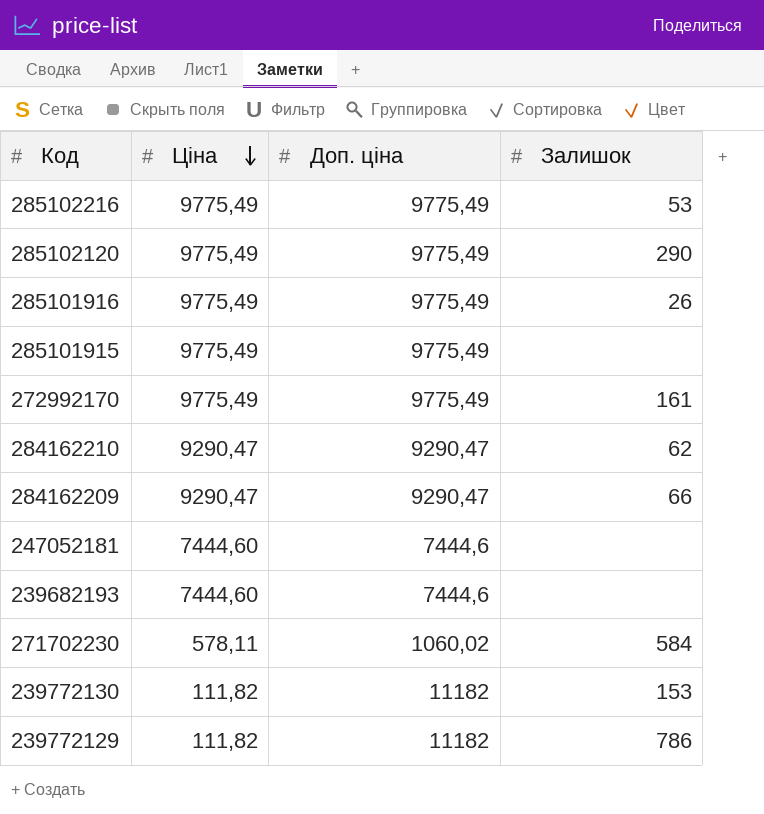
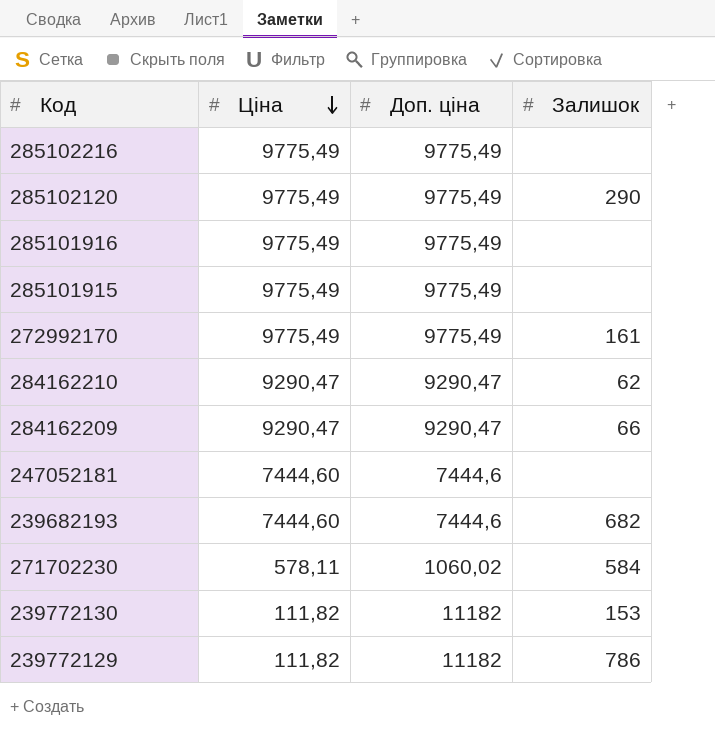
285102216 | Залишок: 53 -> none
285101916 | Залишок: 26 -> none
239682193 | Залишок: none -> 682

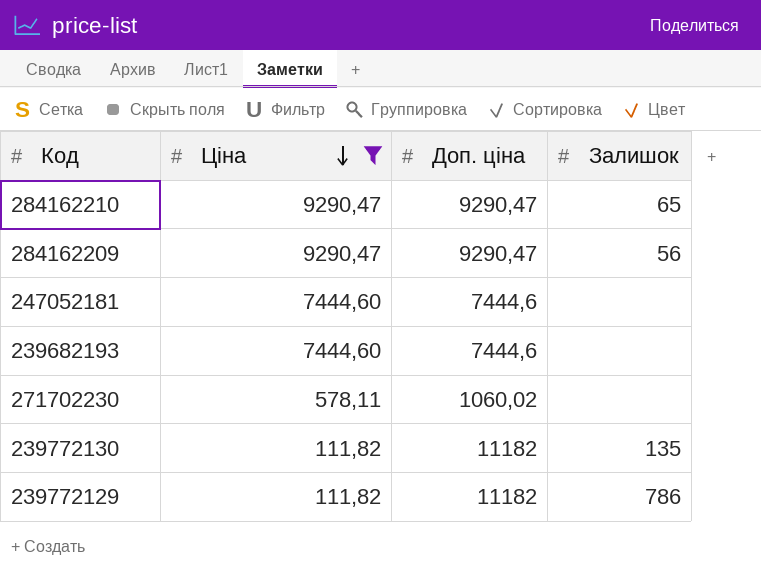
filter: none -> Ціна != 9775,49
284162210 | Залишок: 62 -> 65
284162209 | Залишок: 66 -> 56
239682193 | Залишок: 682 -> none
271702230 | Залишок: 584 -> none
239772130 | Залишок: 153 -> 135

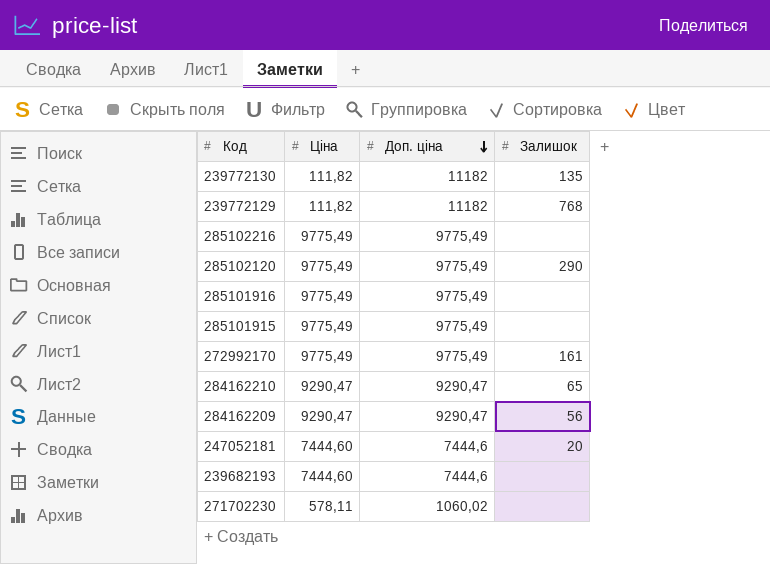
filter: Ціна != 9775,49 -> none
row order: Ціна descending -> Доп. ціна descending
239772129 | Залишок: 786 -> 768
247052181 | Залишок: none -> 20

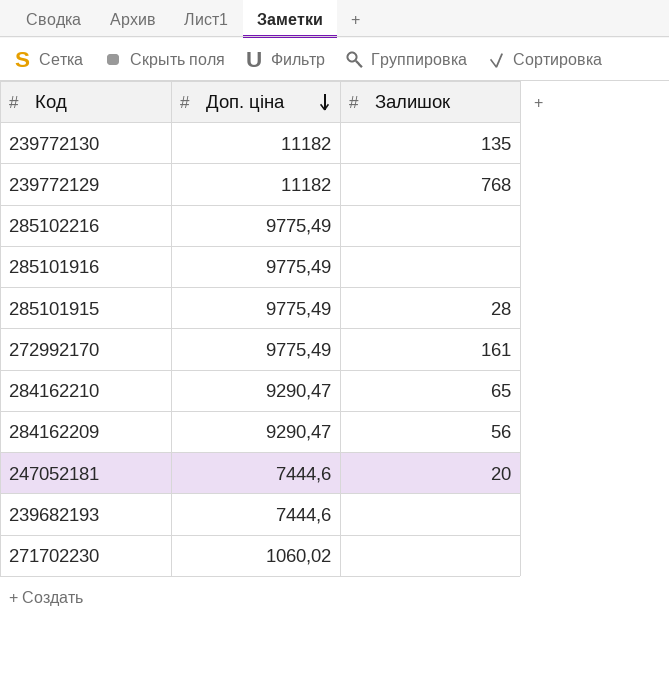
column Ціна | position: 2 -> none
row 285102120: 9775,49 | 9775,49 | 290 -> none
285101915 | Залишок: none -> 28

